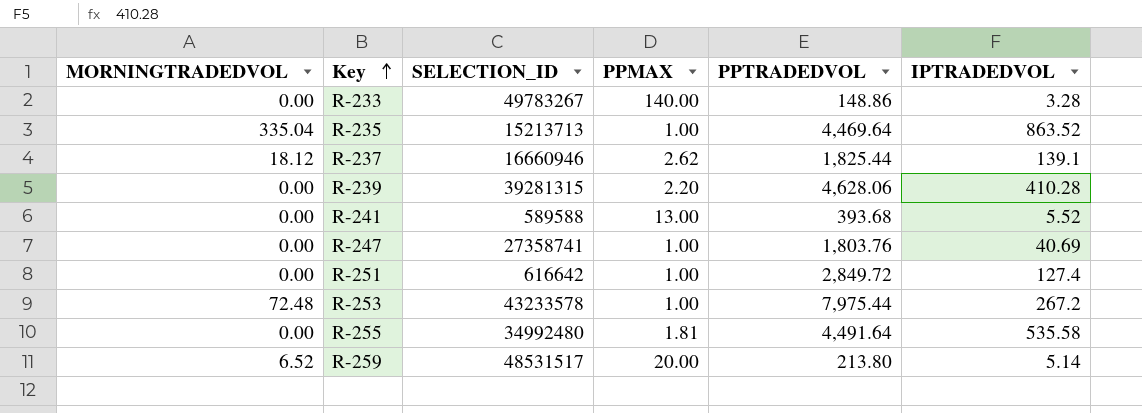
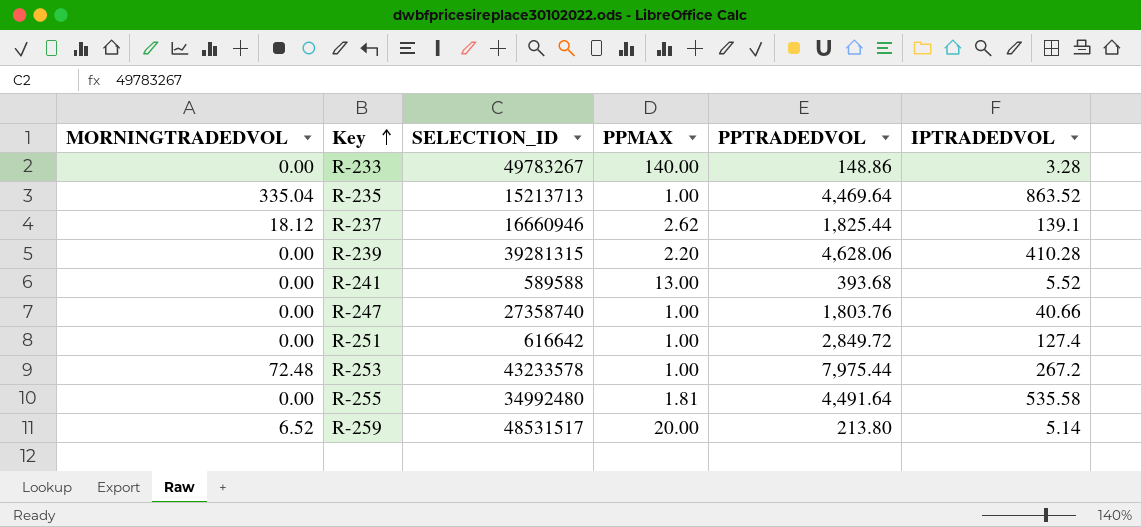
R-247 | SELECTION_ID: 27358741 -> 27358740
R-247 | IPTRADEDVOL: 40.69 -> 40.66

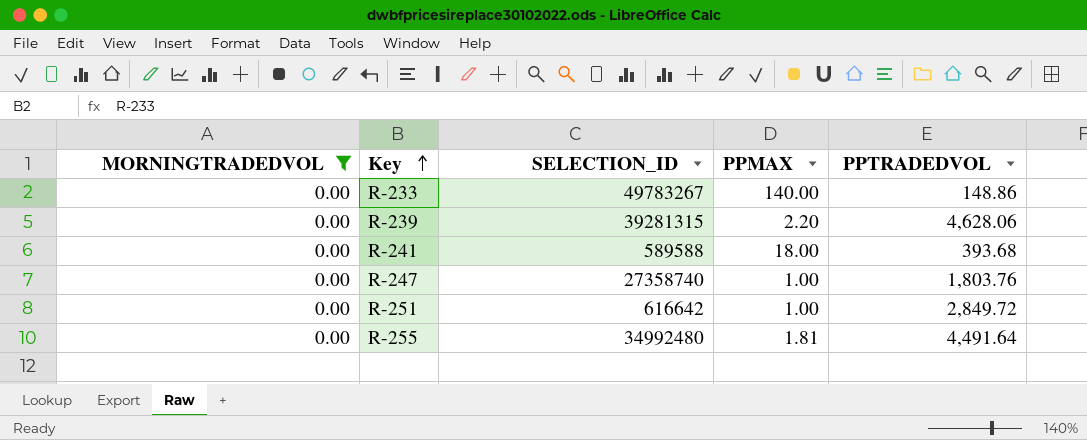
filter: none -> MORNINGTRADEDVOL = 0.00
column IPTRADEDVOL | position: 6 -> none
R-241 | PPMAX: 13.00 -> 18.00

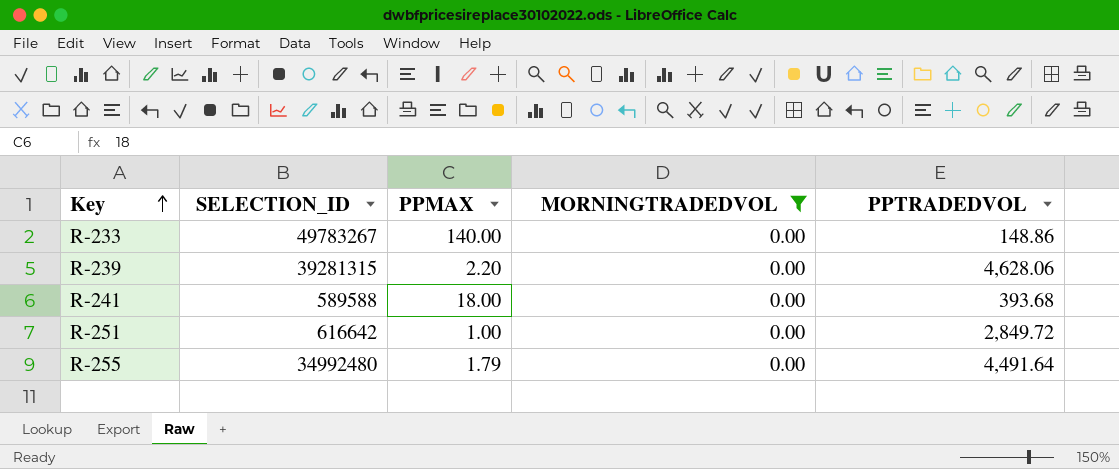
column MORNINGTRADEDVOL | position: 1 -> 4
row R-247: 0.00 | 27358740 | 1.00 | 1,803.76 -> none
R-255 | PPMAX: 1.81 -> 1.79

